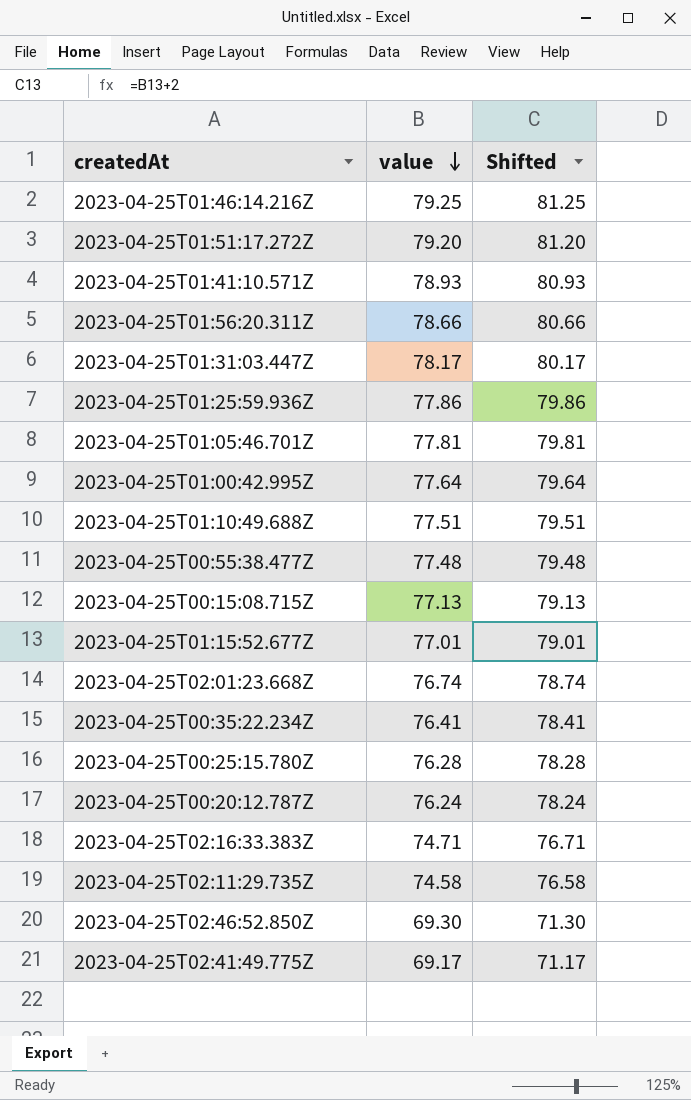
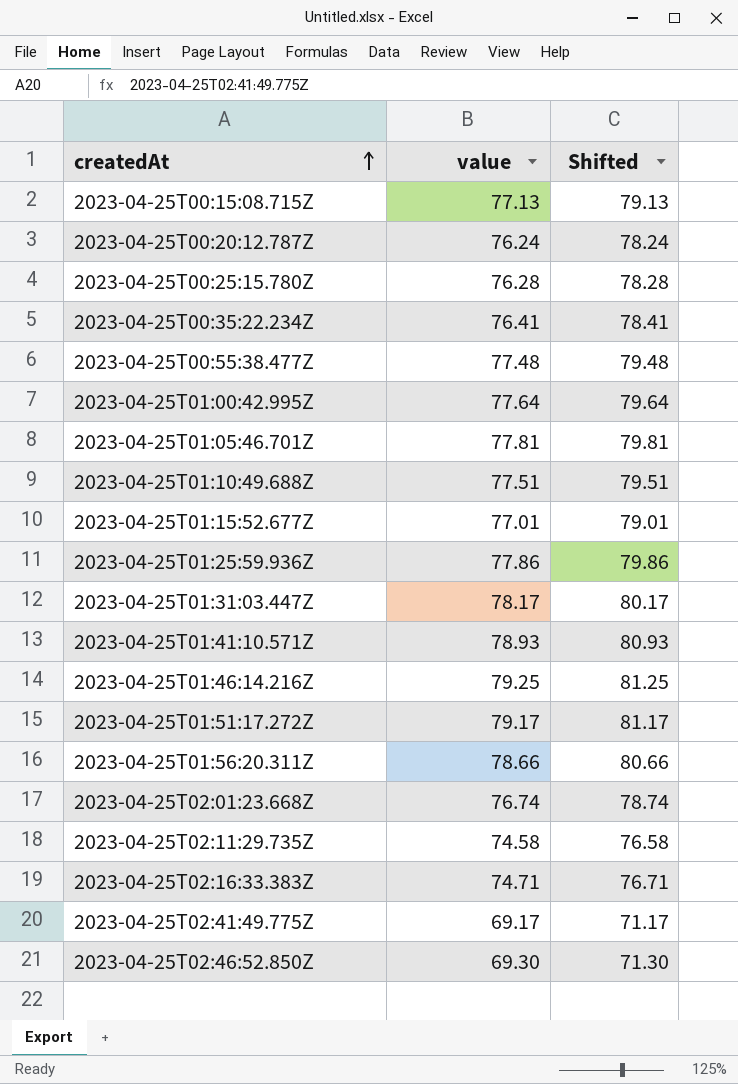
row order: value descending -> createdAt ascending
2023-04-25T01:51:17.272Z | value: 79.20 -> 79.17
2023-04-25T01:51:17.272Z | Shifted: 81.20 -> 81.17

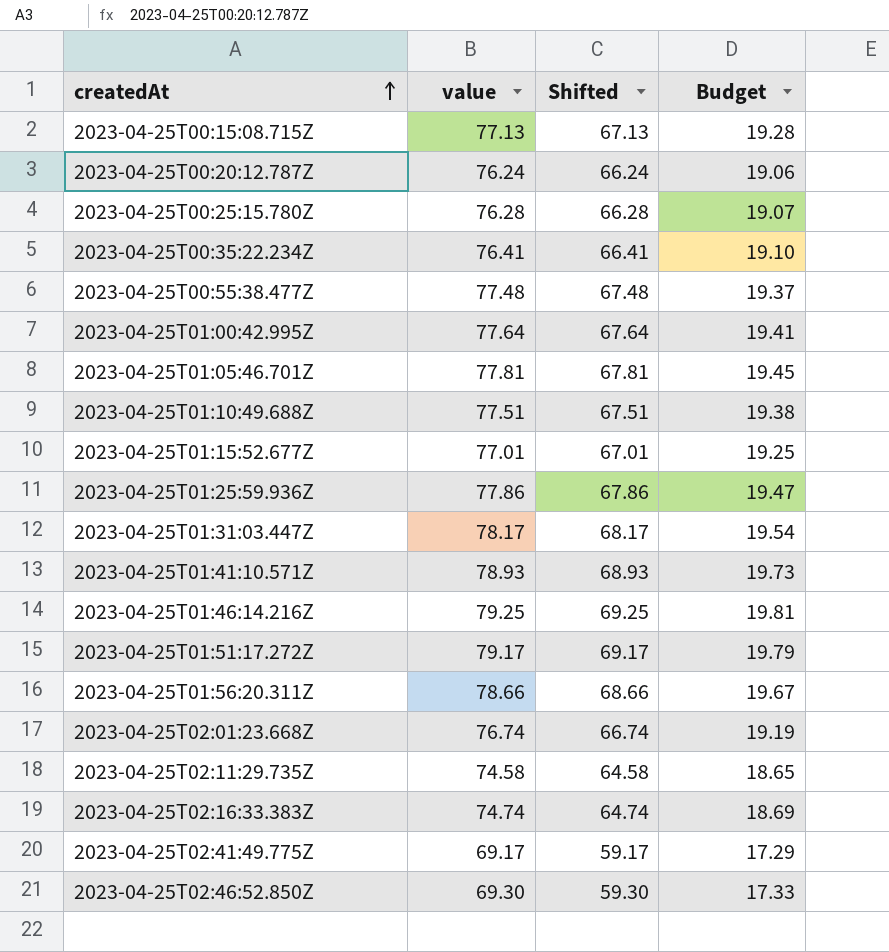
column Shifted | formula: [value] + 2 -> [value] - 10
column Budget | formula: none -> [value] * 0.25
2023-04-25T02:16:33.383Z | value: 74.71 -> 74.74

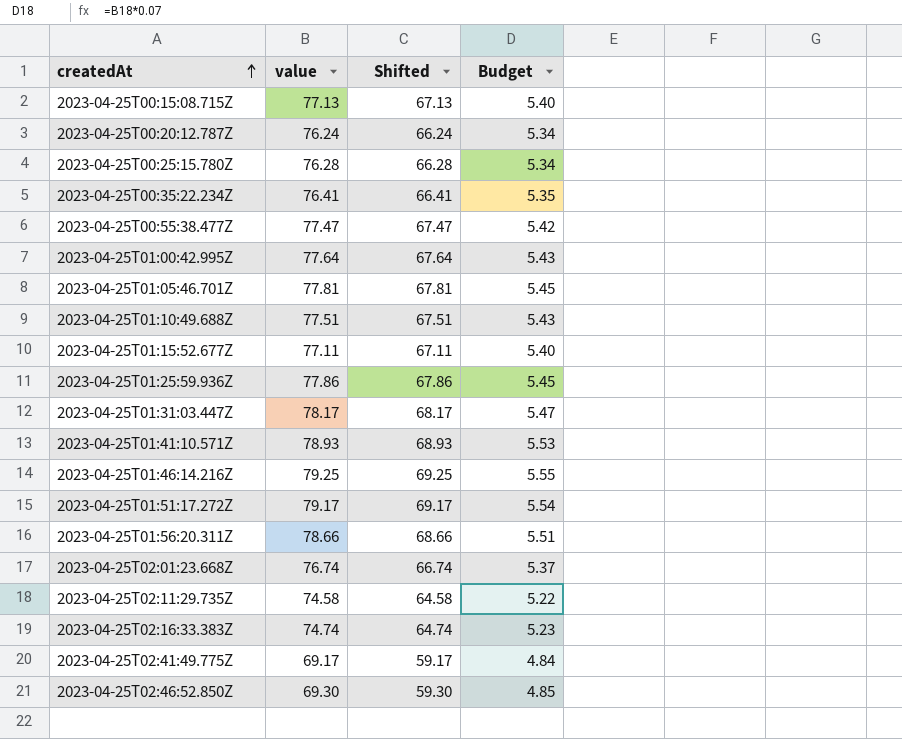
column Budget | formula: [value] * 0.25 -> [value] * 0.07
2023-04-25T00:55:38.477Z | value: 77.48 -> 77.47
2023-04-25T00:55:38.477Z | Shifted: 67.48 -> 67.47
2023-04-25T01:15:52.677Z | value: 77.01 -> 77.11
2023-04-25T01:15:52.677Z | Shifted: 67.01 -> 67.11

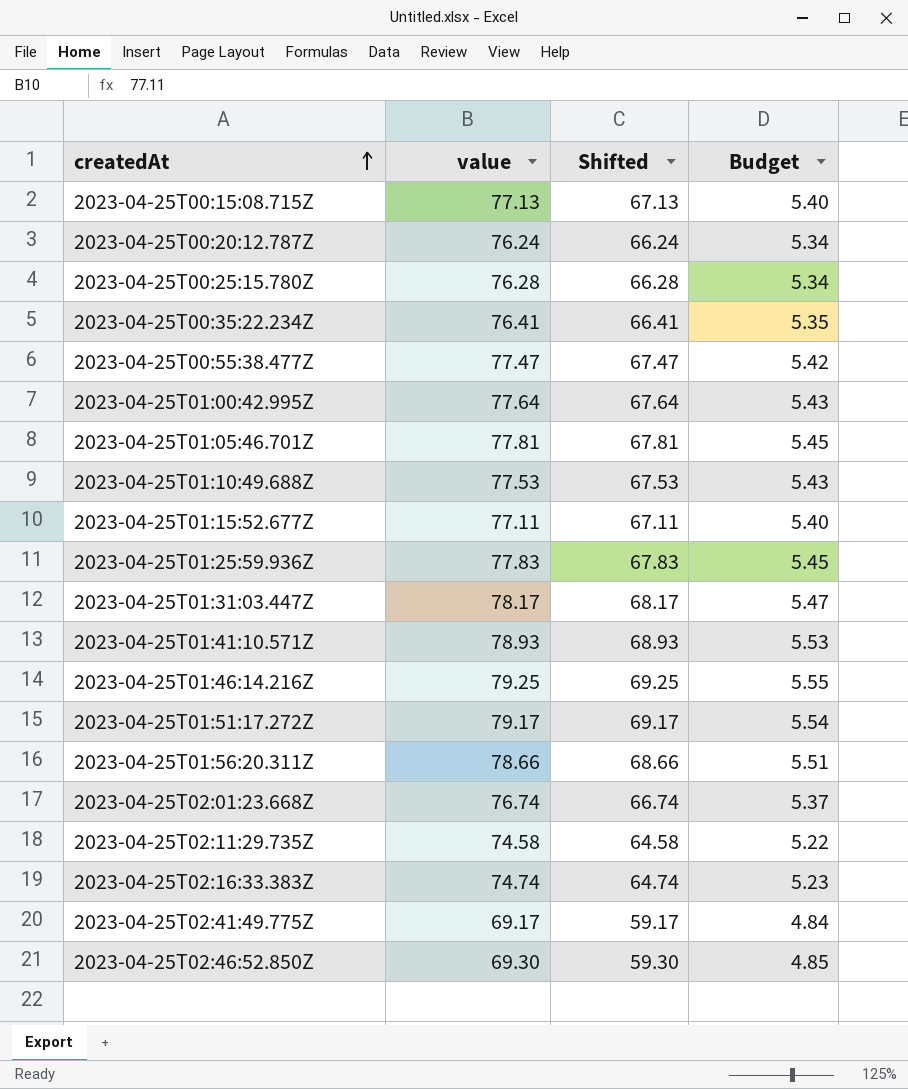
2023-04-25T01:10:49.688Z | value: 77.51 -> 77.53
2023-04-25T01:10:49.688Z | Shifted: 67.51 -> 67.53
2023-04-25T01:25:59.936Z | value: 77.86 -> 77.83
2023-04-25T01:25:59.936Z | Shifted: 67.86 -> 67.83

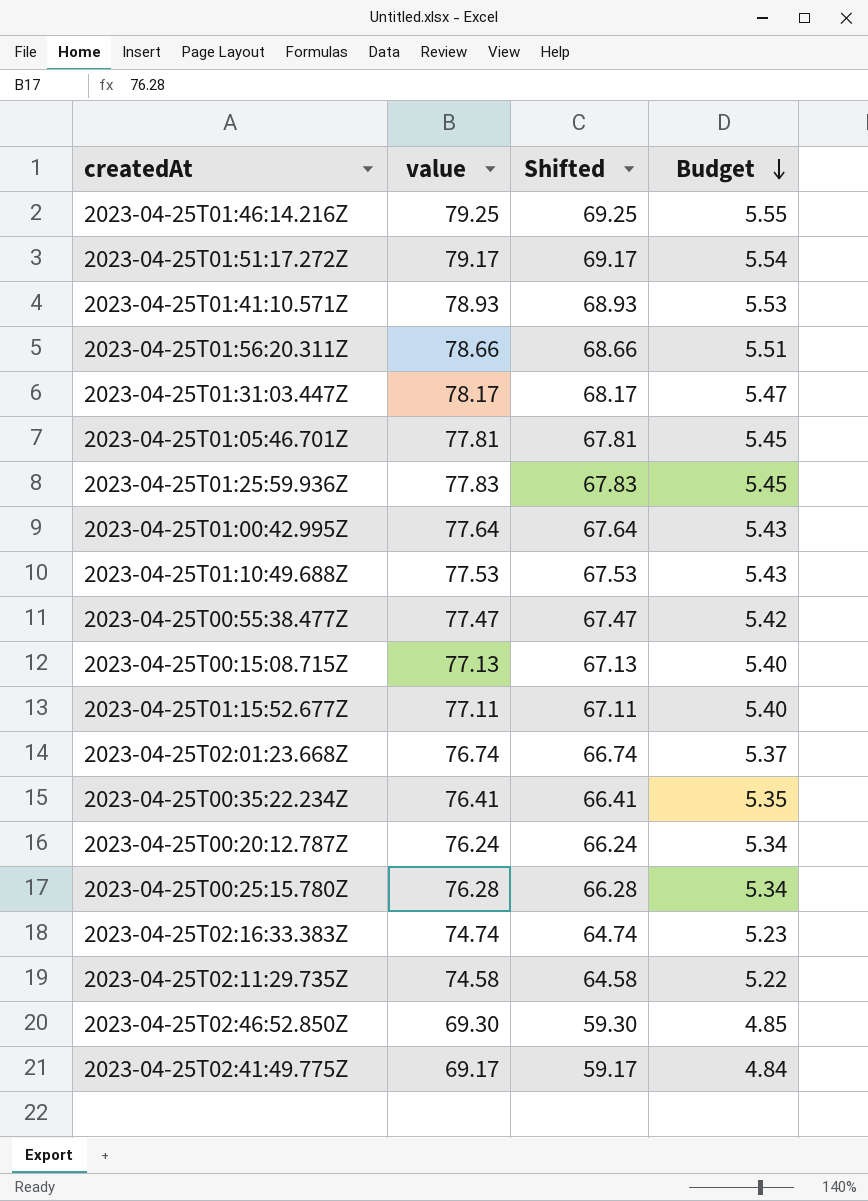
row order: createdAt ascending -> Budget descending

